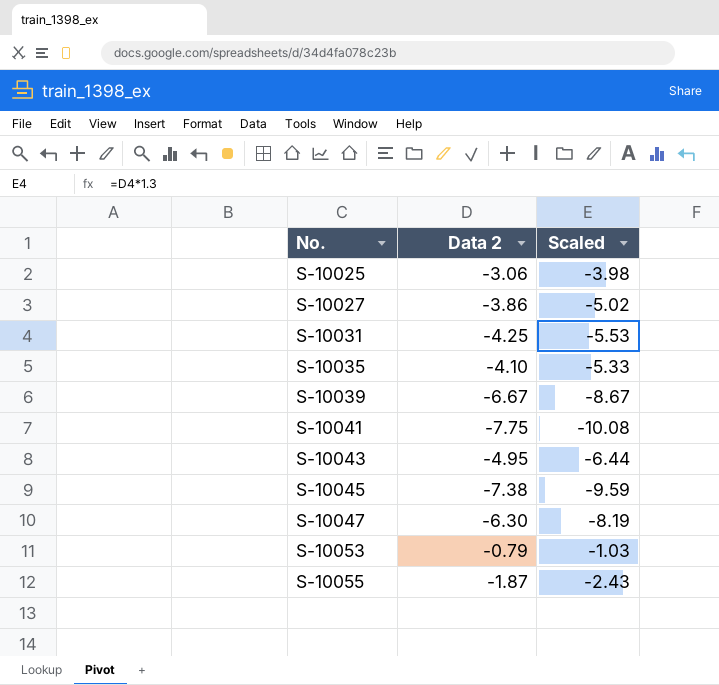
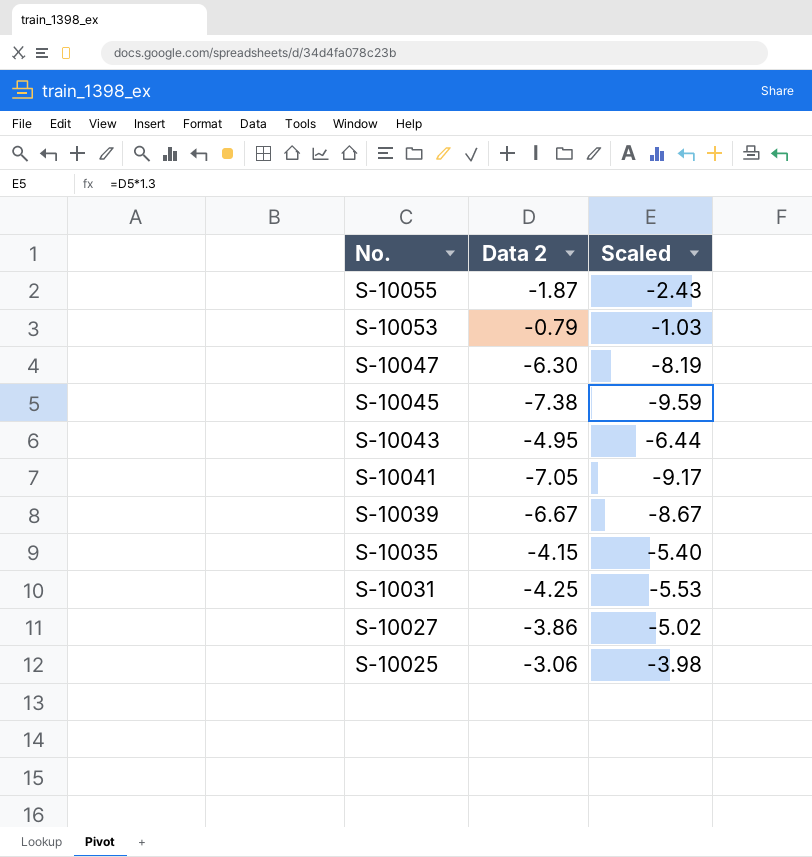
row order: No. ascending -> No. descending
S-10041 | Data 2: -7.75 -> -7.05
S-10041 | Scaled: -10.08 -> -9.17
S-10035 | Data 2: -4.10 -> -4.15
S-10035 | Scaled: -5.33 -> -5.40

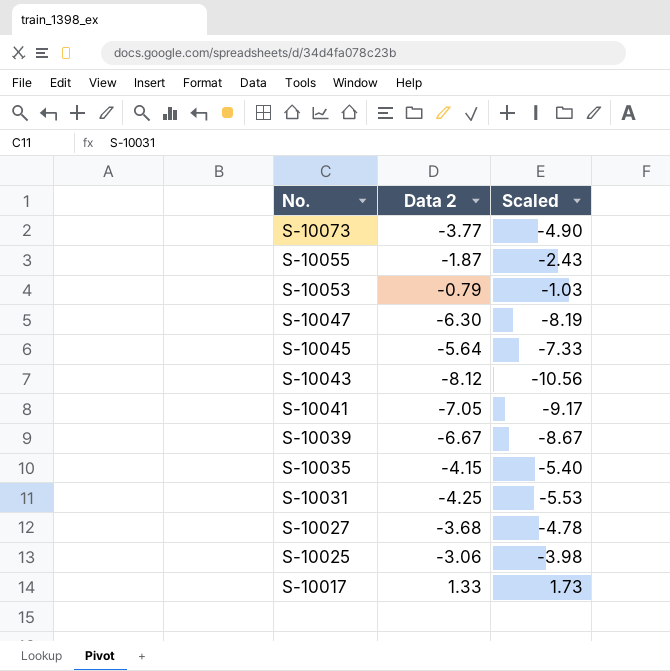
row S-10073: none -> -3.77 | -4.90
S-10045 | Data 2: -7.38 -> -5.64
S-10045 | Scaled: -9.59 -> -7.33
S-10043 | Data 2: -4.95 -> -8.12
S-10043 | Scaled: -6.44 -> -10.56
S-10027 | Data 2: -3.86 -> -3.68
S-10027 | Scaled: -5.02 -> -4.78
row S-10017: none -> 1.33 | 1.73

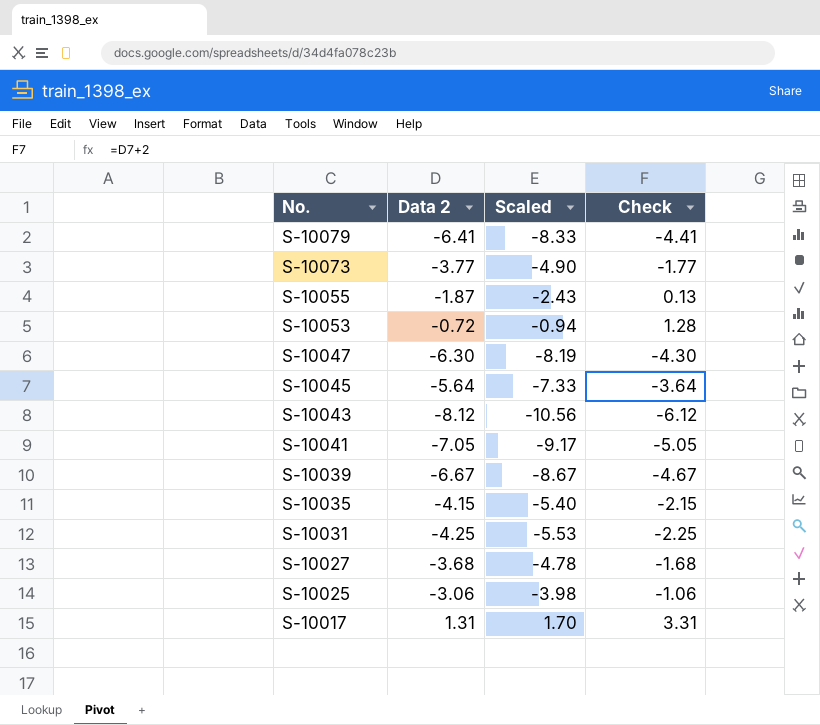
column Check | formula: none -> [Data 2] + 2
row S-10079: none -> -6.41 | -8.33 | -4.41
S-10053 | Data 2: -0.79 -> -0.72
S-10053 | Scaled: -1.03 -> -0.94
S-10017 | Data 2: 1.33 -> 1.31
S-10017 | Scaled: 1.73 -> 1.70

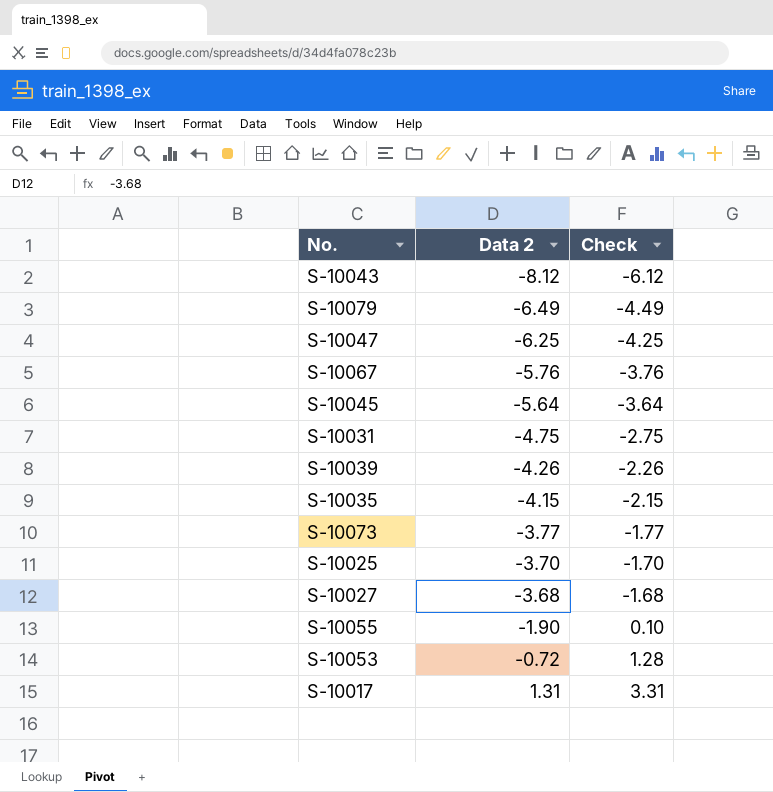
row order: No. descending -> Data 2 ascending
column Scaled | formula: [Data 2] * 1.3 -> none
row S-10041: -7.05 | -9.17 | -5.05 -> none
S-10079 | Data 2: -6.41 -> -6.49
S-10079 | Check: -4.41 -> -4.49
S-10047 | Data 2: -6.30 -> -6.25
S-10047 | Check: -4.30 -> -4.25
row S-10067: none -> -5.76 | -3.76
S-10031 | Data 2: -4.25 -> -4.75
S-10031 | Check: -2.25 -> -2.75
S-10039 | Data 2: -6.67 -> -4.26
S-10039 | Check: -4.67 -> -2.26
S-10025 | Data 2: -3.06 -> -3.70
S-10025 | Check: -1.06 -> -1.70
S-10055 | Data 2: -1.87 -> -1.90
S-10055 | Check: 0.13 -> 0.10

